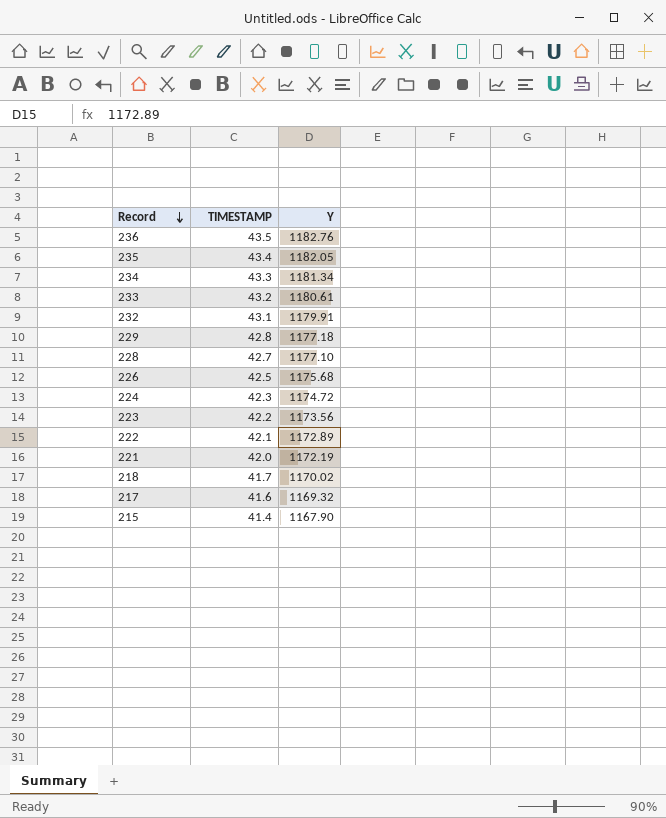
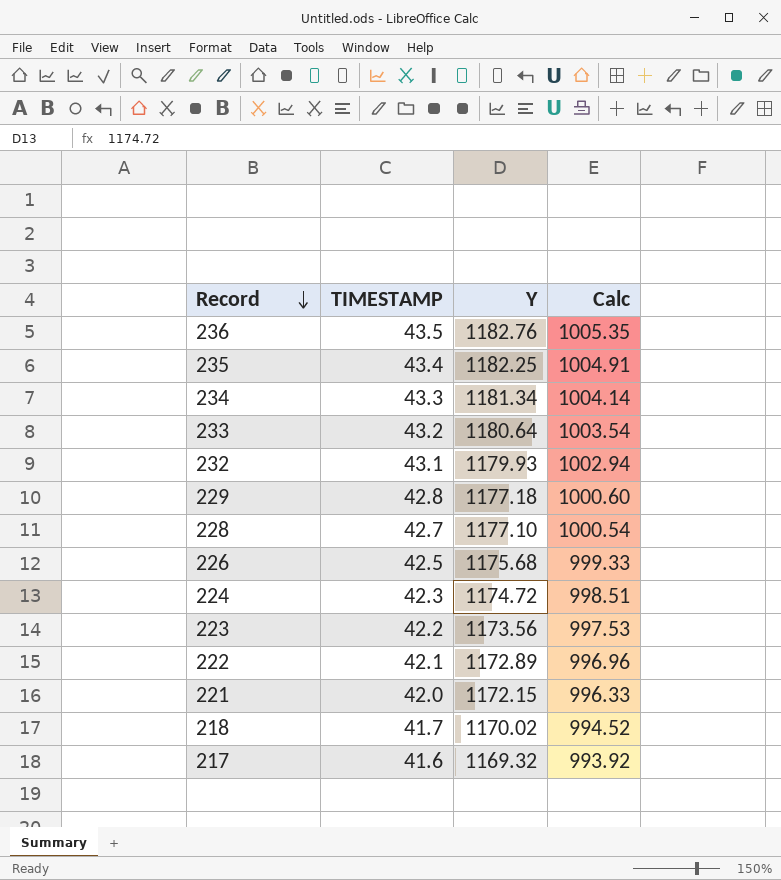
column Calc | formula: none -> [Y] * 0.85
row 215: 41.4 | 1167.90 -> none
235 | Y: 1182.05 -> 1182.25
233 | Y: 1180.61 -> 1180.64
232 | Y: 1179.91 -> 1179.93
221 | Y: 1172.19 -> 1172.15

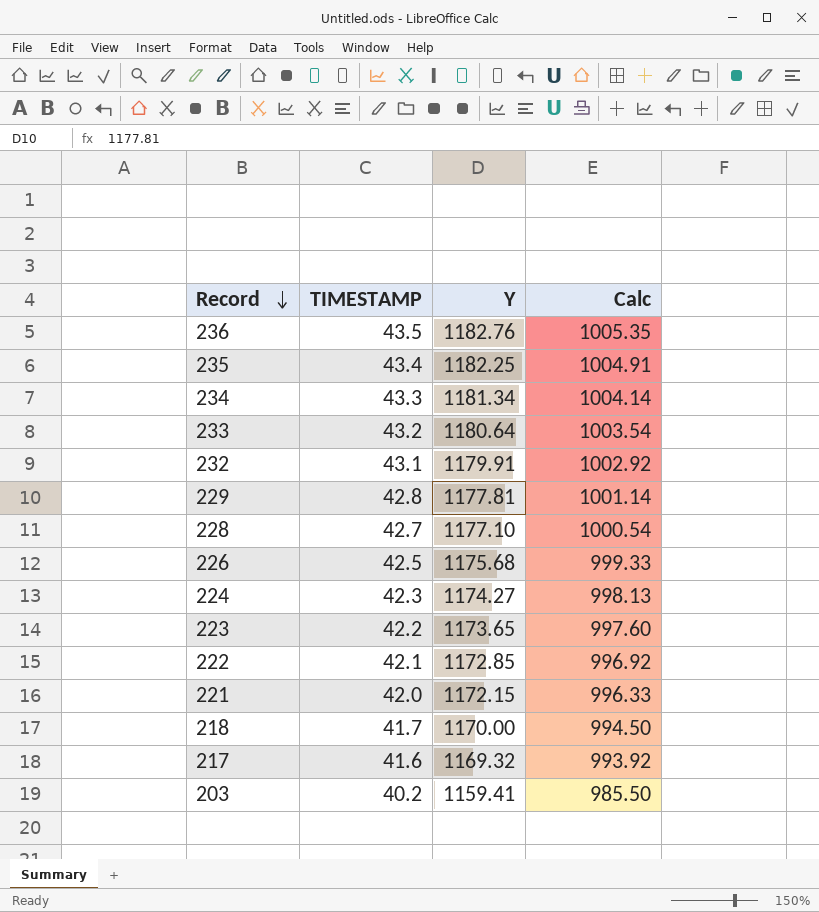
232 | Y: 1179.93 -> 1179.91
232 | Calc: 1002.94 -> 1002.92
229 | Y: 1177.18 -> 1177.81
229 | Calc: 1000.60 -> 1001.14
224 | Y: 1174.72 -> 1174.27
224 | Calc: 998.51 -> 998.13
223 | Y: 1173.56 -> 1173.65
223 | Calc: 997.53 -> 997.60
222 | Y: 1172.89 -> 1172.85
222 | Calc: 996.96 -> 996.92
218 | Y: 1170.02 -> 1170.00
218 | Calc: 994.52 -> 994.50
row 203: none -> 40.2 | 1159.41 | 985.50

